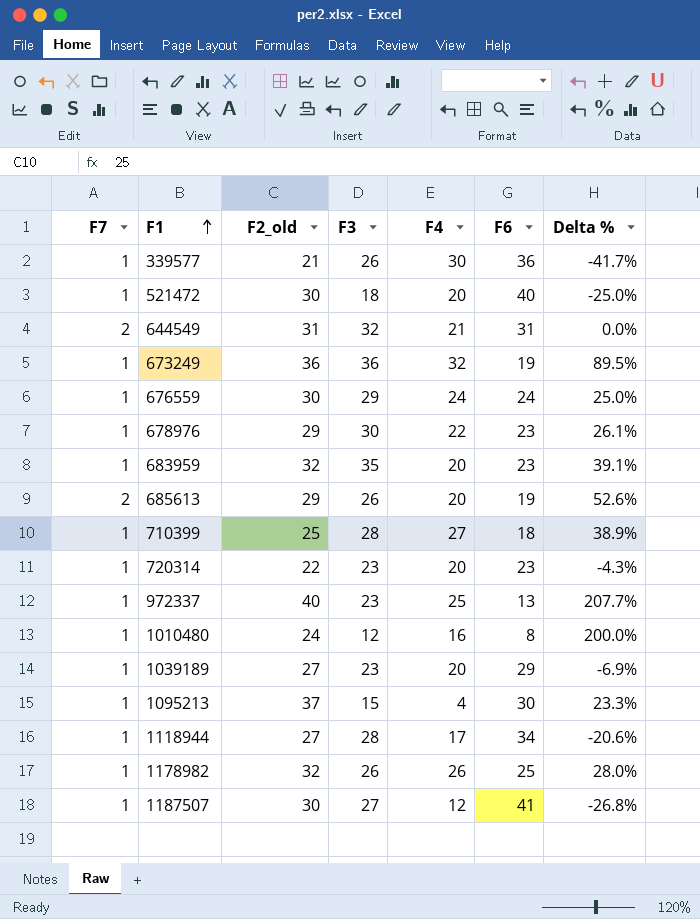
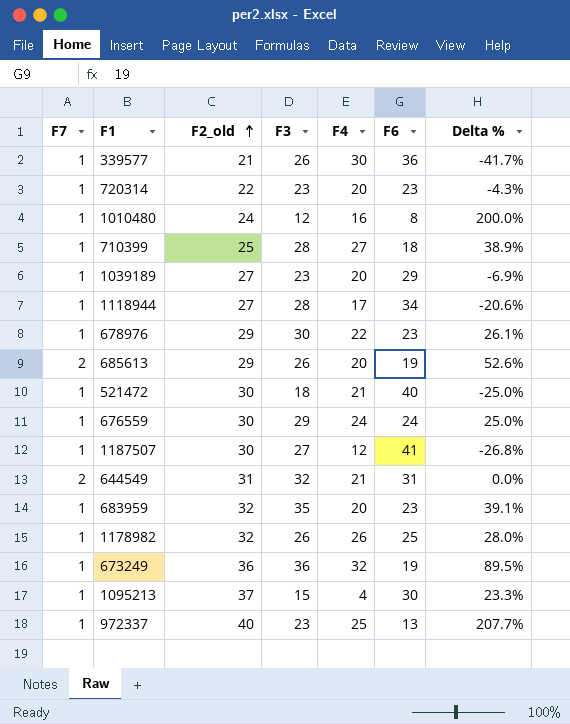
row order: F1 ascending -> F2_old ascending
521472 | F4: 20 -> 21

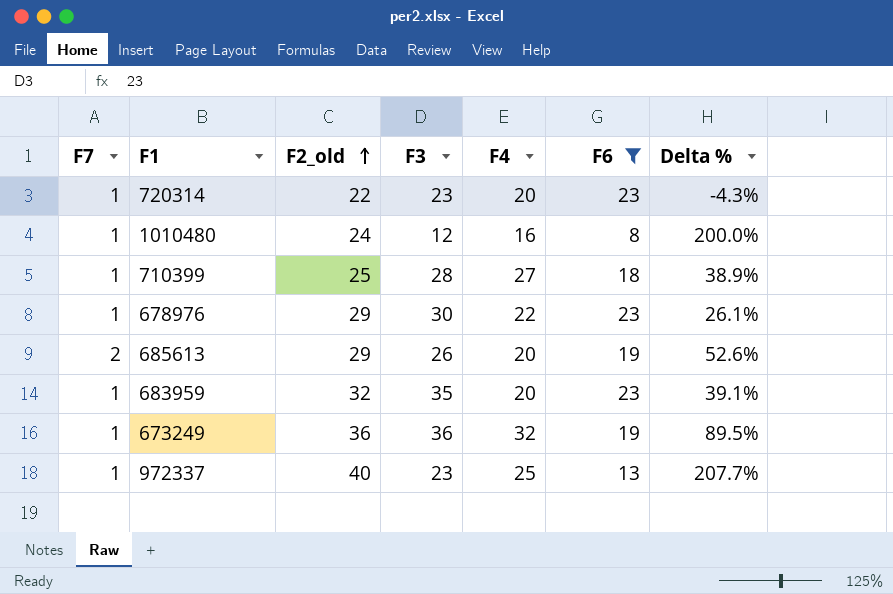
filter: none -> F6 <= 23

